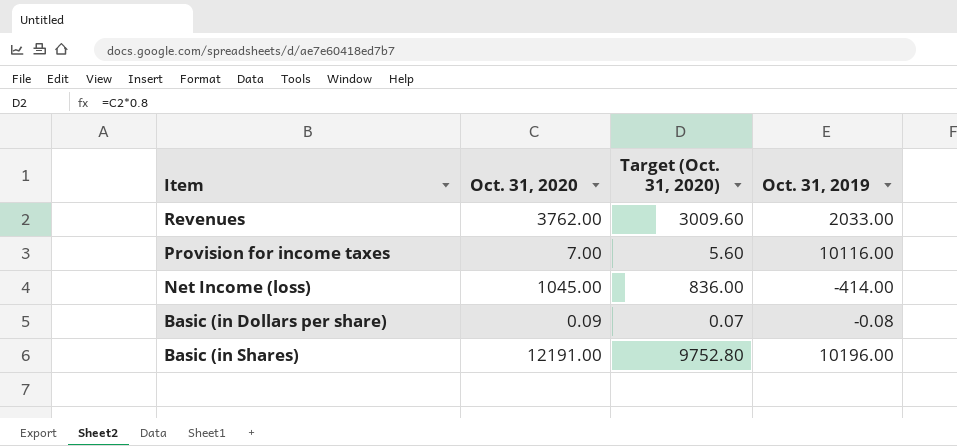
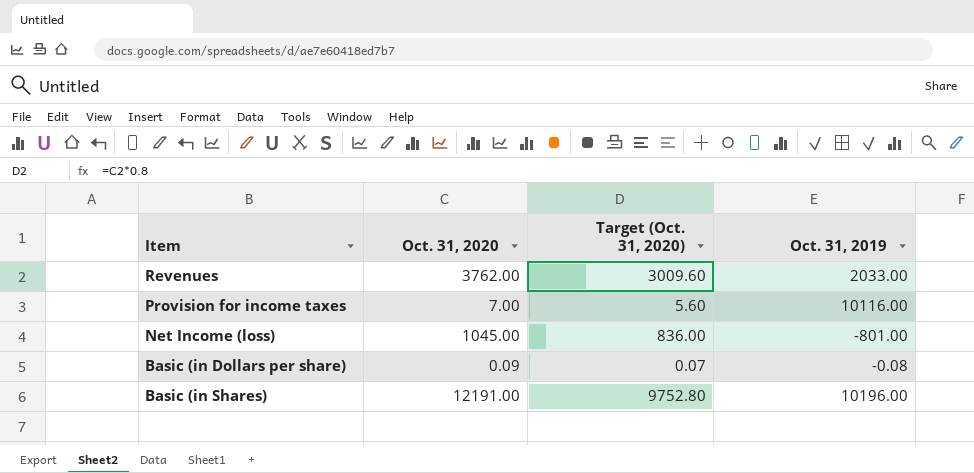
Net Income (loss) | Oct. 31, 2019: -414.00 -> -801.00

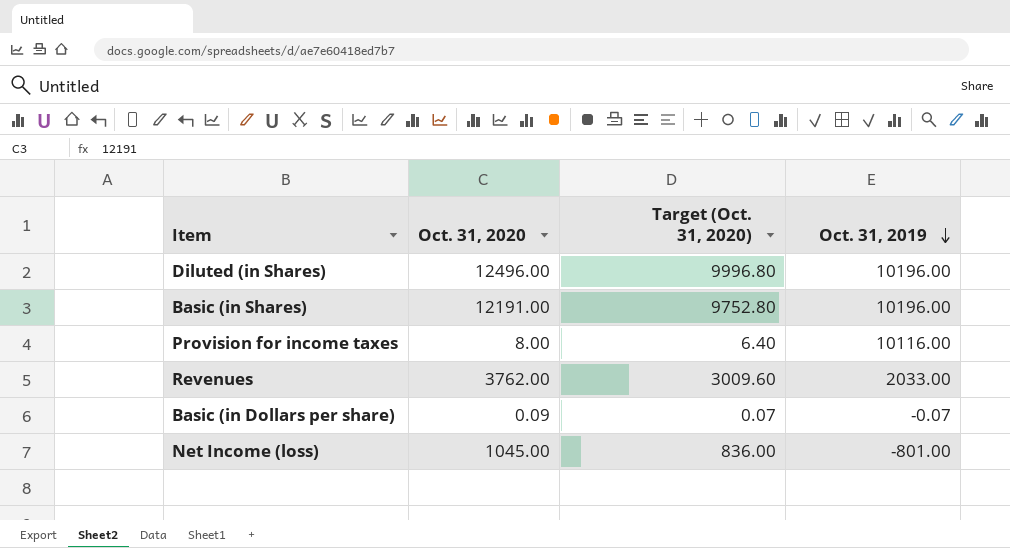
row order: none -> Oct. 31, 2019 descending
row Diluted (in Shares): none -> 12496.00 | 9996.80 | 10196.00
Provision for income taxes | Oct. 31, 2020: 7.00 -> 8.00
Provision for income taxes | Target (Oct. 31, 2020): 5.60 -> 6.40
Basic (in Dollars per share) | Oct. 31, 2019: -0.08 -> -0.07

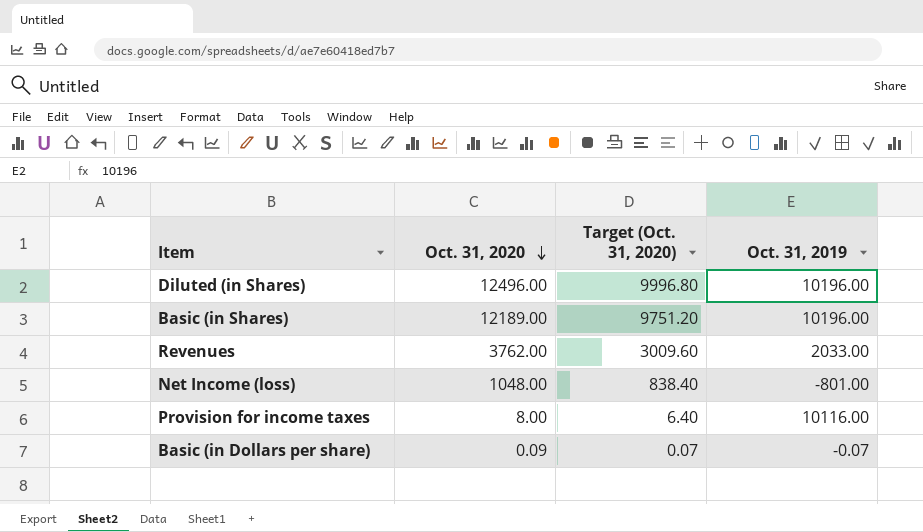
row order: Oct. 31, 2019 descending -> Oct. 31, 2020 descending
Basic (in Shares) | Oct. 31, 2020: 12191.00 -> 12189.00
Basic (in Shares) | Target (Oct. 31, 2020): 9752.80 -> 9751.20
Net Income (loss) | Oct. 31, 2020: 1045.00 -> 1048.00
Net Income (loss) | Target (Oct. 31, 2020): 836.00 -> 838.40

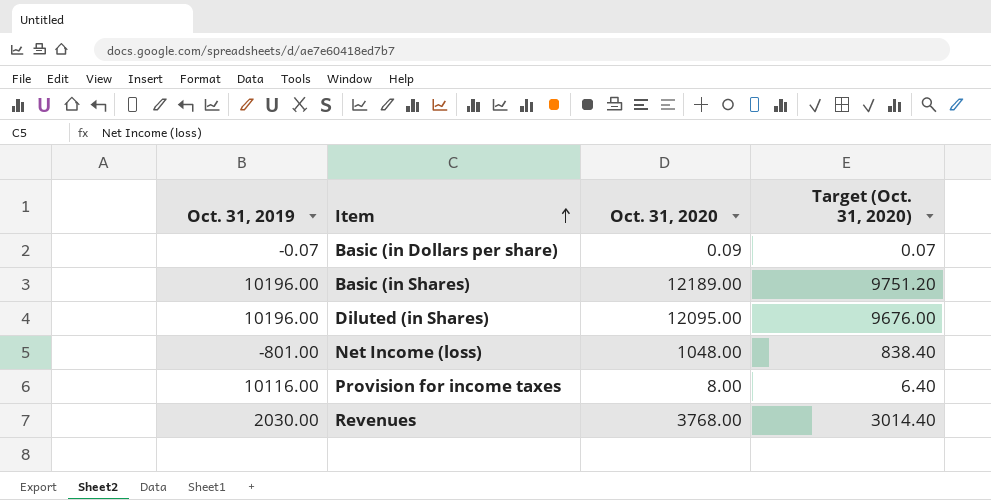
row order: Oct. 31, 2020 descending -> Item ascending
column Oct. 31, 2019 | position: 4 -> 1
Diluted (in Shares) | Oct. 31, 2020: 12496.00 -> 12095.00
Diluted (in Shares) | Target (Oct. 31, 2020): 9996.80 -> 9676.00
Revenues | Oct. 31, 2019: 2033.00 -> 2030.00
Revenues | Oct. 31, 2020: 3762.00 -> 3768.00
Revenues | Target (Oct. 31, 2020): 3009.60 -> 3014.40

